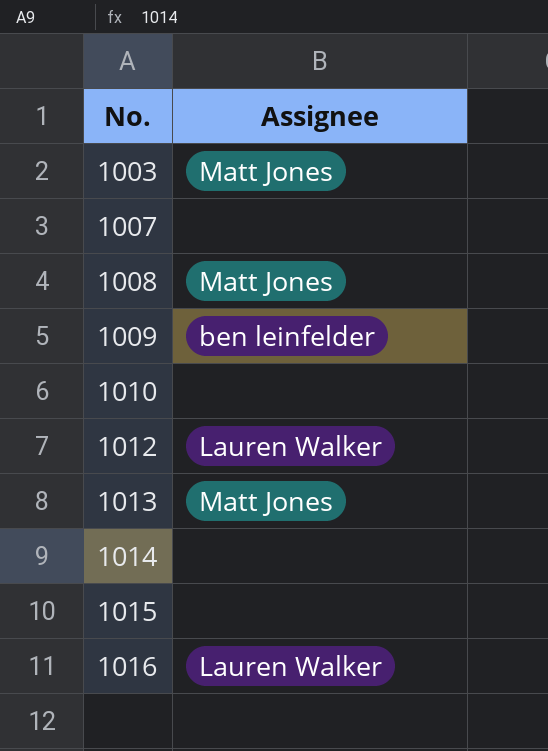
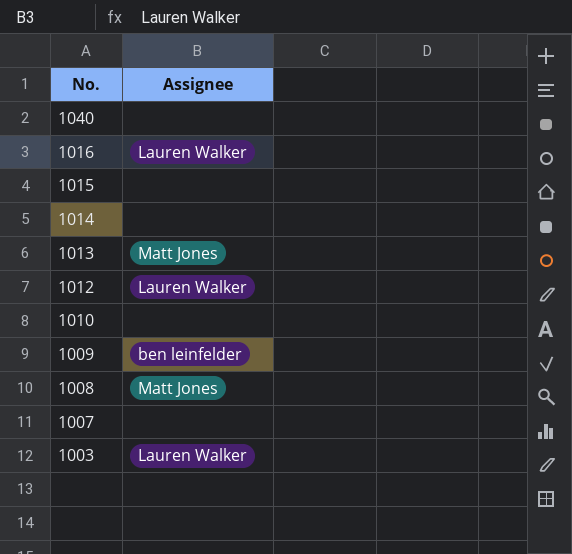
row order: No. ascending -> No. descending
row 1040: none -> none
1003 | Assignee: Matt Jones -> Lauren Walker

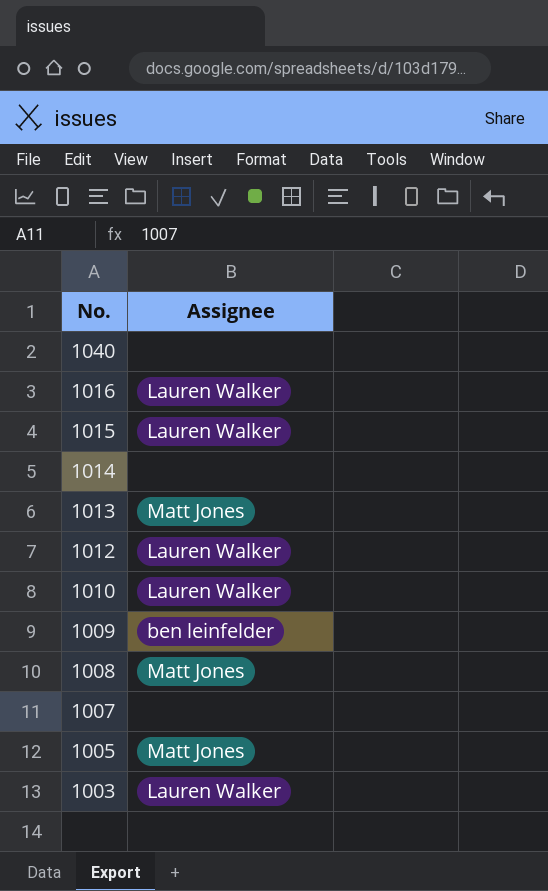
1015 | Assignee: none -> Lauren Walker
1010 | Assignee: none -> Lauren Walker
row 1005: none -> Matt Jones

